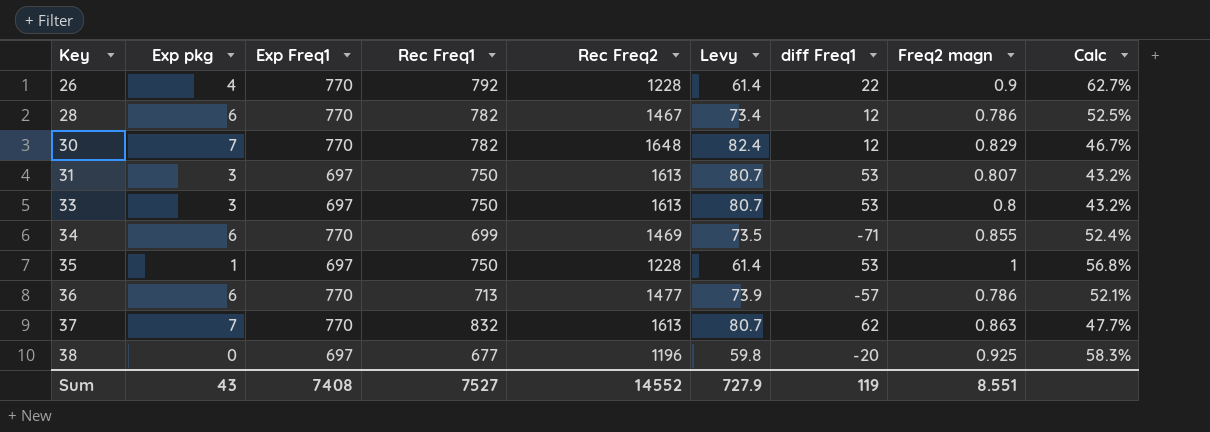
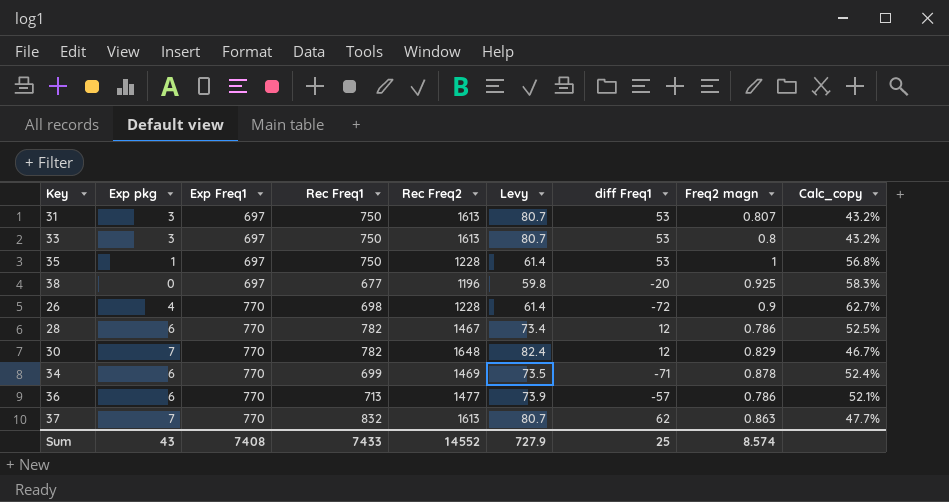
row order: Key ascending -> Exp Freq1 ascending
column name: Calc -> Calc_copy
26 | Rec Freq1: 792 -> 698
26 | diff Freq1: 22 -> -72
34 | Freq2 magn: 0.855 -> 0.878
Sum | Rec Freq1: 7527 -> 7433
Sum | diff Freq1: 119 -> 25
Sum | Freq2 magn: 8.551 -> 8.574

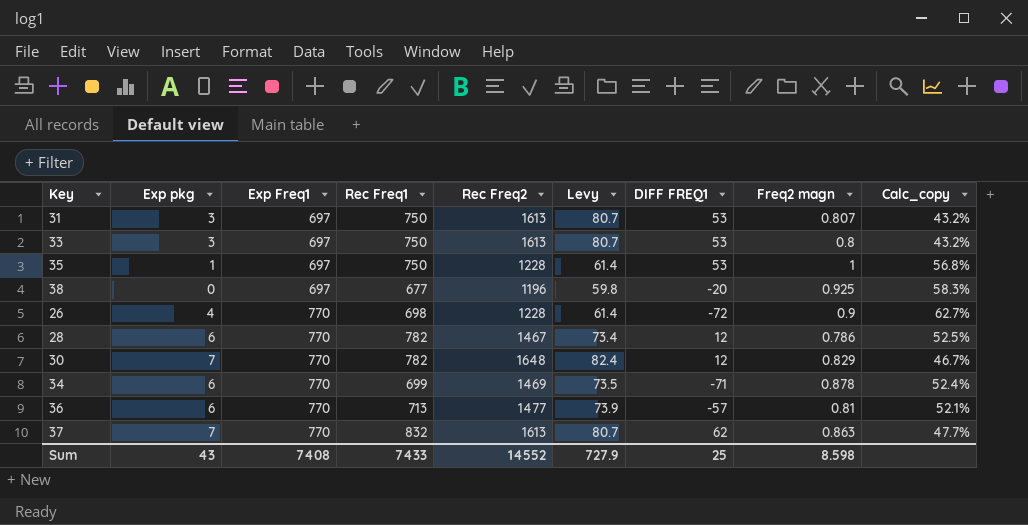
column name: diff Freq1 -> DIFF FREQ1
36 | Freq2 magn: 0.786 -> 0.81
Sum | Freq2 magn: 8.574 -> 8.598

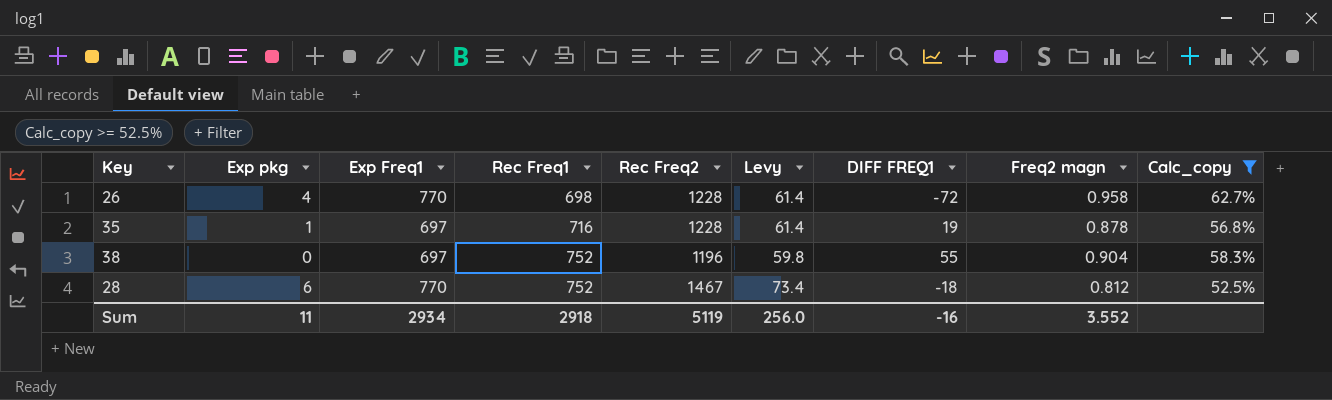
filter: none -> Calc_copy >= 52.5%
row order: Exp Freq1 ascending -> Rec Freq1 ascending
26 | Freq2 magn: 0.9 -> 0.958
35 | Rec Freq1: 750 -> 716
35 | DIFF FREQ1: 53 -> 19
35 | Freq2 magn: 1 -> 0.878
38 | Rec Freq1: 677 -> 752
38 | DIFF FREQ1: -20 -> 55
38 | Freq2 magn: 0.925 -> 0.904
28 | Rec Freq1: 782 -> 752
28 | DIFF FREQ1: 12 -> -18
28 | Freq2 magn: 0.786 -> 0.812
Sum | Exp pkg: 43 -> 11
Sum | Exp Freq1: 7408 -> 2934
Sum | Rec Freq1: 7433 -> 2918
Sum | Rec Freq2: 14552 -> 5119
Sum | Levy: 727.9 -> 256.0
Sum | DIFF FREQ1: 25 -> -16
Sum | Freq2 magn: 8.598 -> 3.552

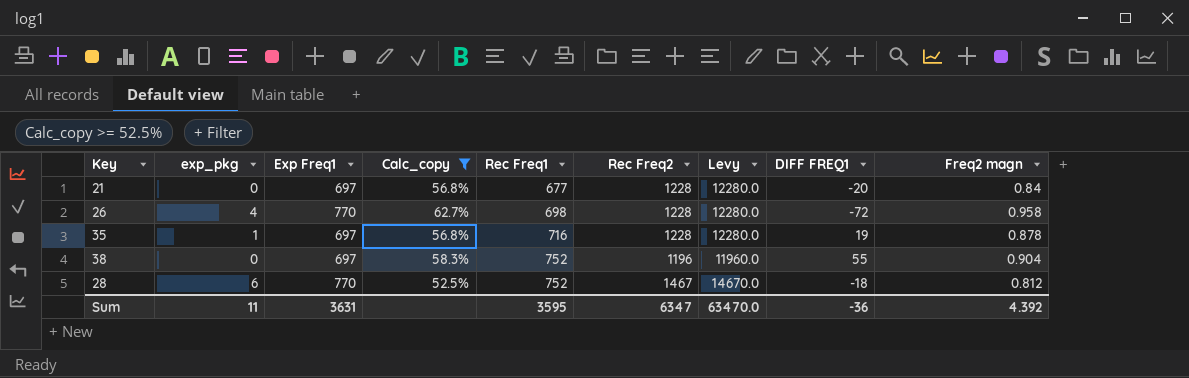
column name: Exp pkg -> exp_pkg
column Calc_copy | position: 9 -> 4
column Levy | formula: [Rec Freq2] * 0.05 -> [Rec Freq2] * 10
row 21: none -> 0 | 697 | 56.8% | 677 | 1228 | 12280.0 | -20 | 0.84
Sum | Exp Freq1: 2934 -> 3631
Sum | Rec Freq1: 2918 -> 3595
Sum | Rec Freq2: 5119 -> 6347
Sum | Levy: 256.0 -> 63470.0
Sum | DIFF FREQ1: -16 -> -36
Sum | Freq2 magn: 3.552 -> 4.392

